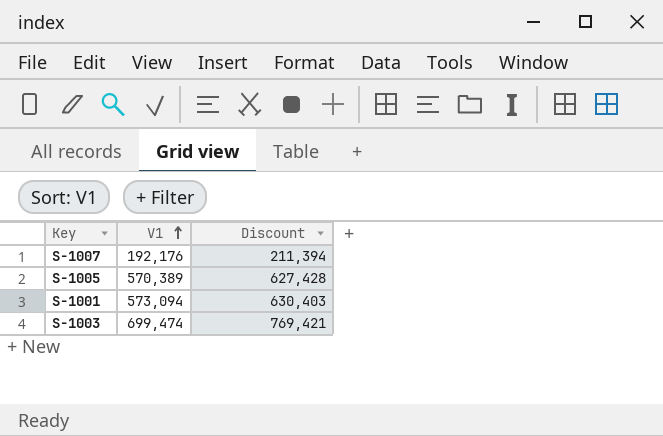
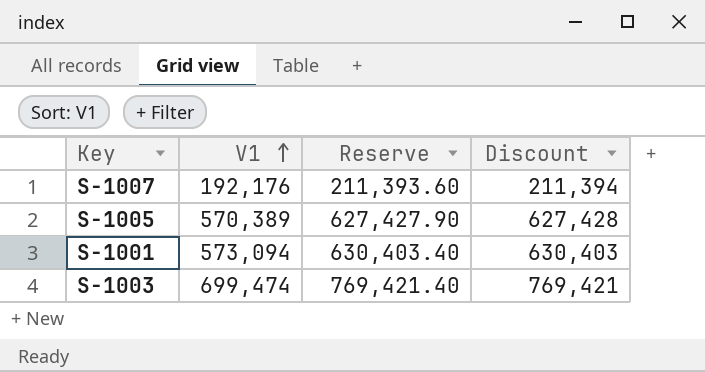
column Reserve | formula: none -> [V1] * 1.1

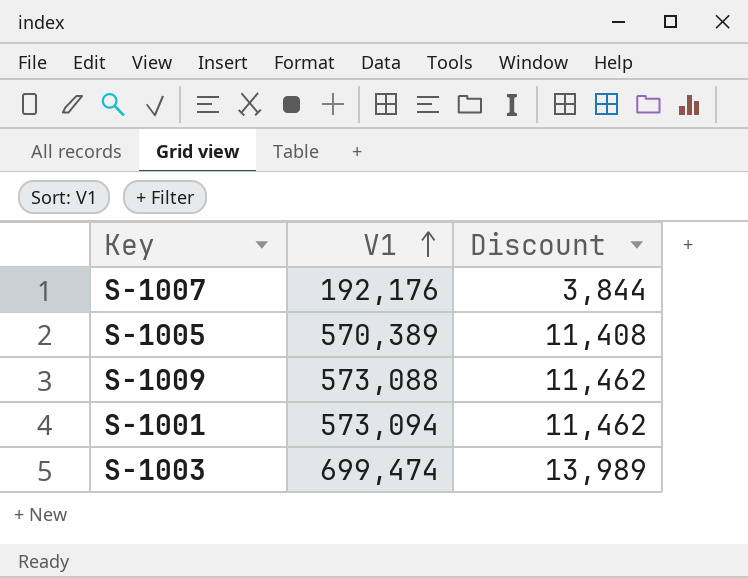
column Reserve | formula: [V1] * 1.1 -> none
column Discount | formula: [V1] * 1.1 -> [V1] * 0.02
row S-1009: none -> 573,088 | 11,462

